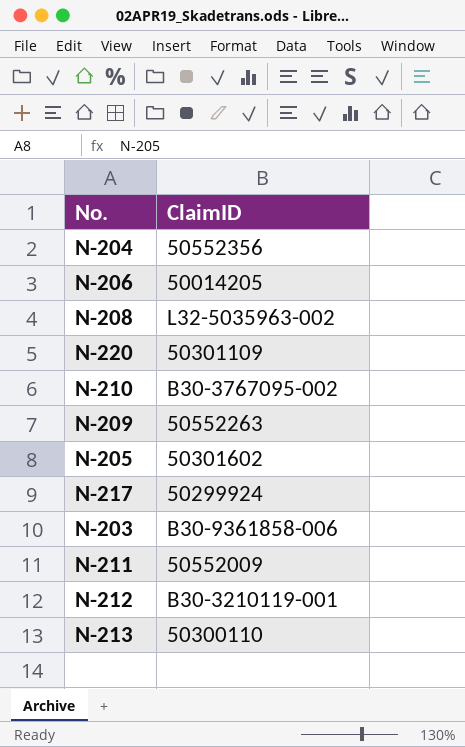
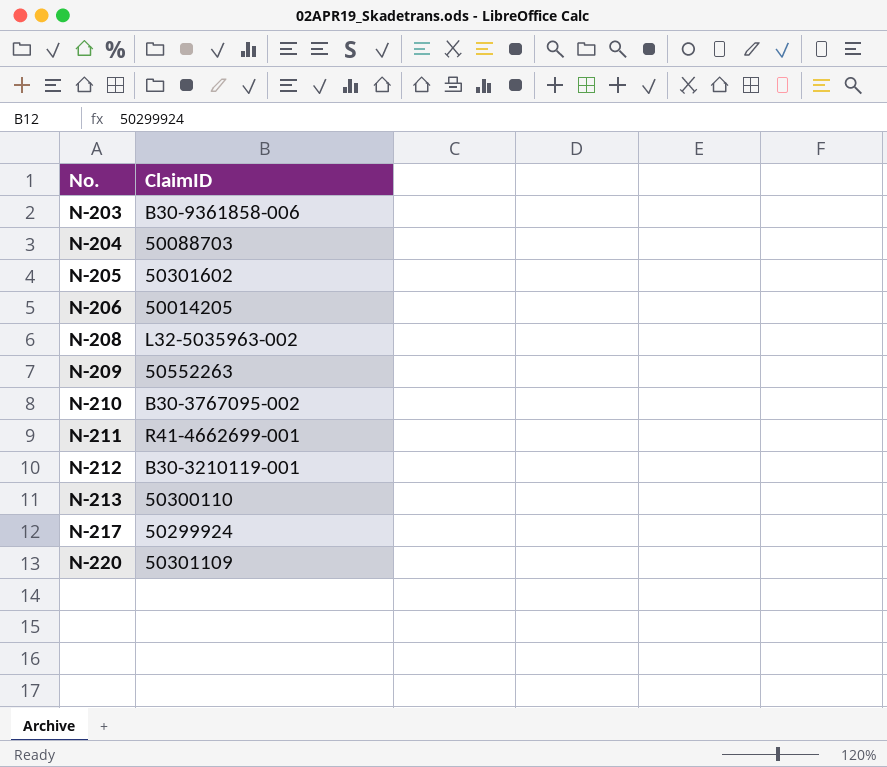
row order: none -> No. ascending
N-204 | ClaimID: 50552356 -> 50088703
N-211 | ClaimID: 50552009 -> R41-4662699-001

